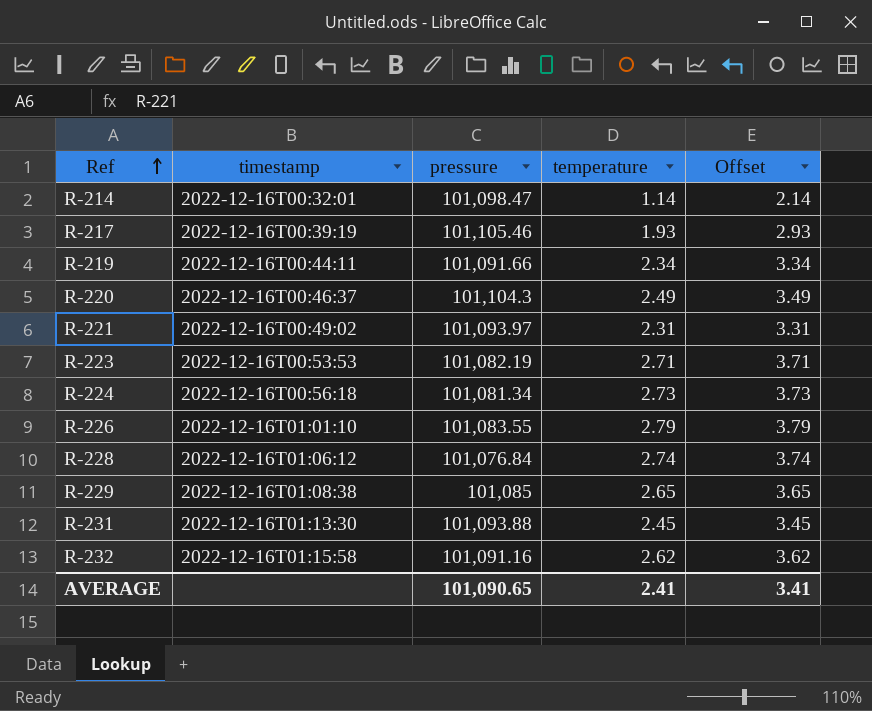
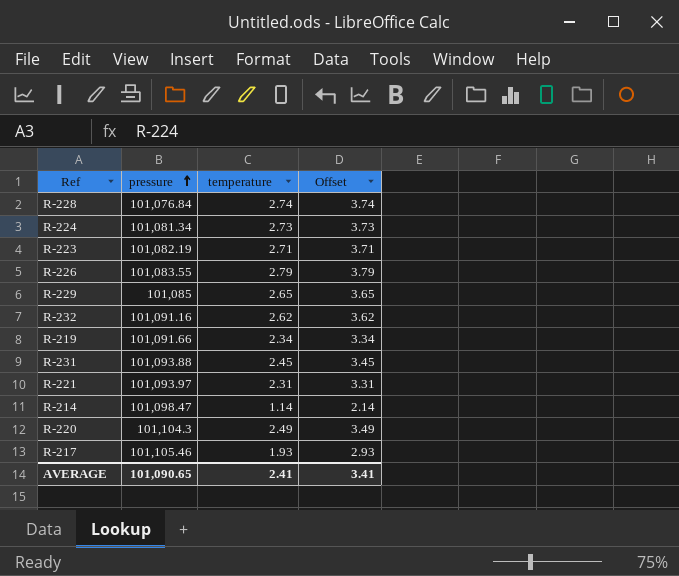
row order: Ref ascending -> pressure ascending
column timestamp | position: 2 -> none

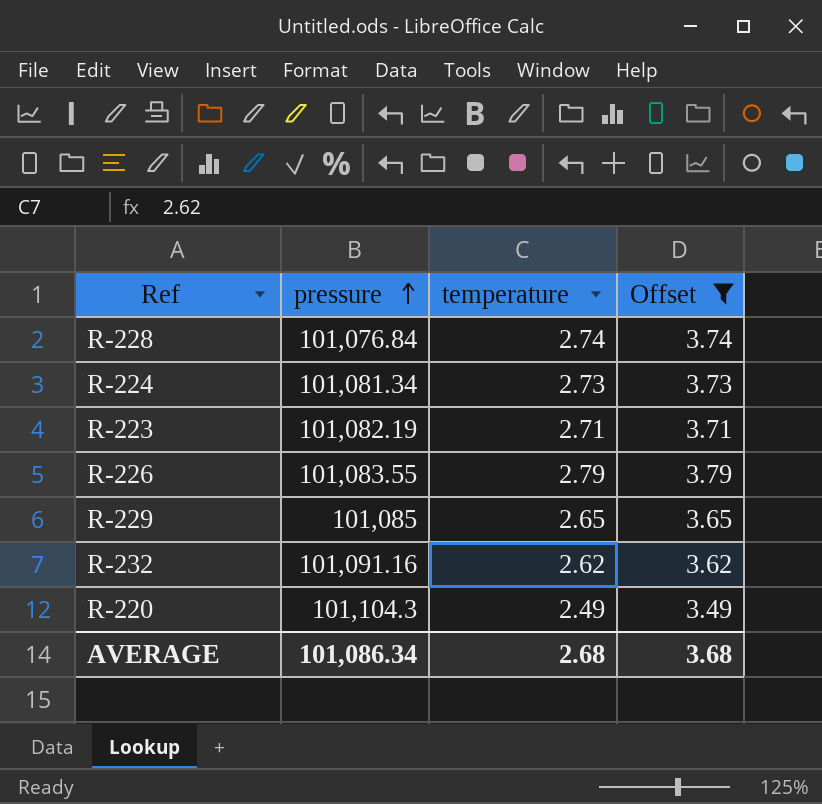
filter: none -> Offset >= 3.49
AVERAGE | pressure: 101,090.65 -> 101,086.34
AVERAGE | temperature: 2.41 -> 2.68
AVERAGE | Offset: 3.41 -> 3.68

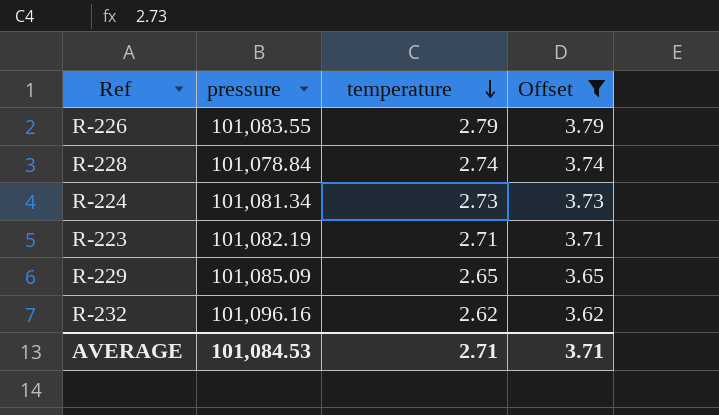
row order: pressure ascending -> temperature descending
row R-220: 101,104.3 | 2.49 | 3.49 -> none
R-228 | pressure: 101,076.84 -> 101,078.84
R-229 | pressure: 101,085 -> 101,085.09
R-232 | pressure: 101,091.16 -> 101,096.16
AVERAGE | pressure: 101,086.34 -> 101,084.53
AVERAGE | temperature: 2.68 -> 2.71
AVERAGE | Offset: 3.68 -> 3.71

